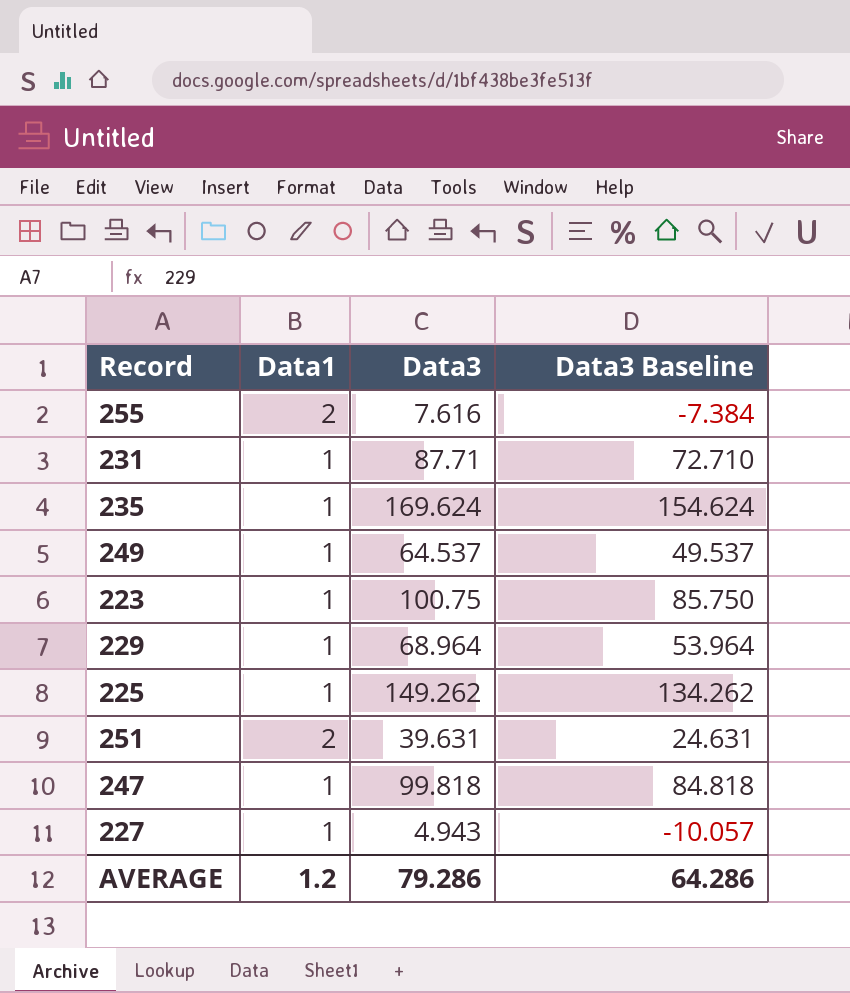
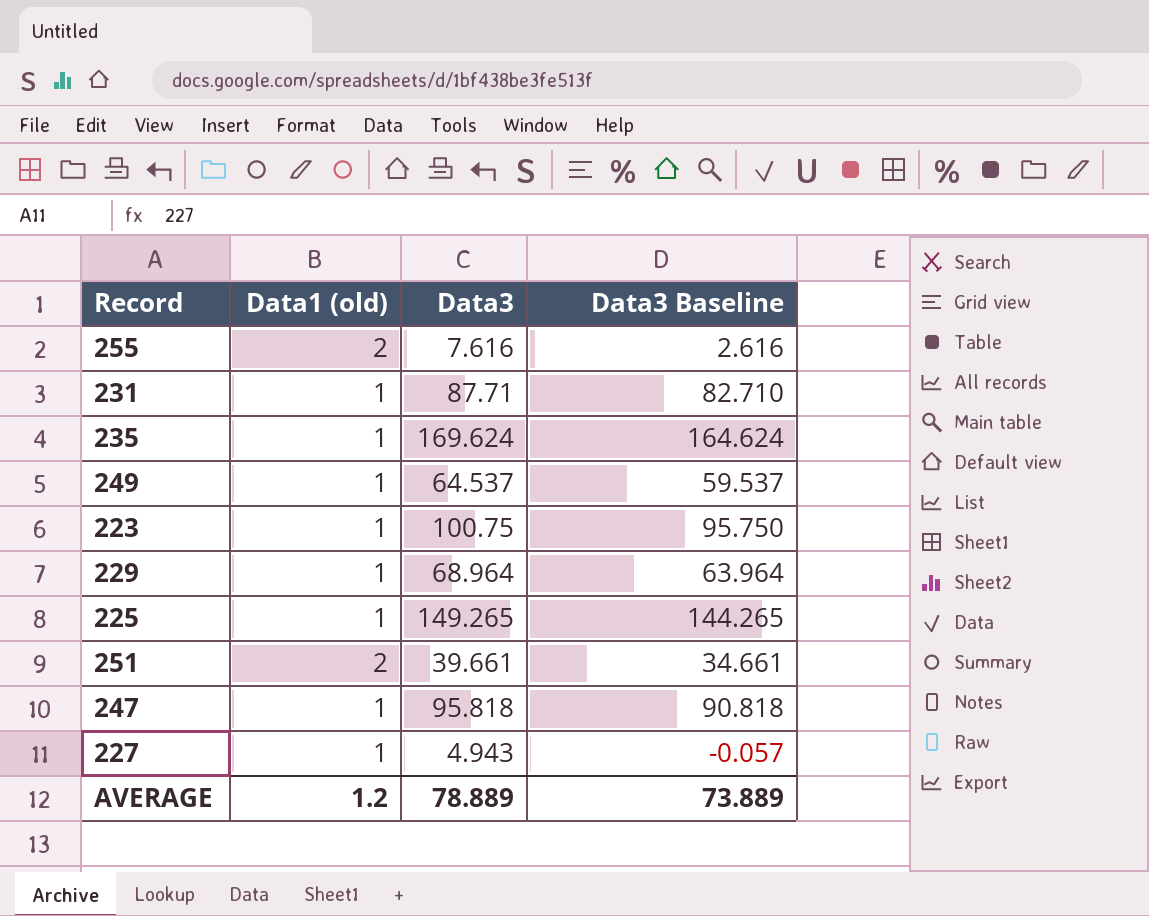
column name: Data1 -> Data1 (old)
column Data3 Baseline | formula: [Data3] - 15 -> [Data3] - 5
225 | Data3: 149.262 -> 149.265
251 | Data3: 39.631 -> 39.661
247 | Data3: 99.818 -> 95.818
AVERAGE | Data3: 79.286 -> 78.889
AVERAGE | Data3 Baseline: 64.286 -> 73.889

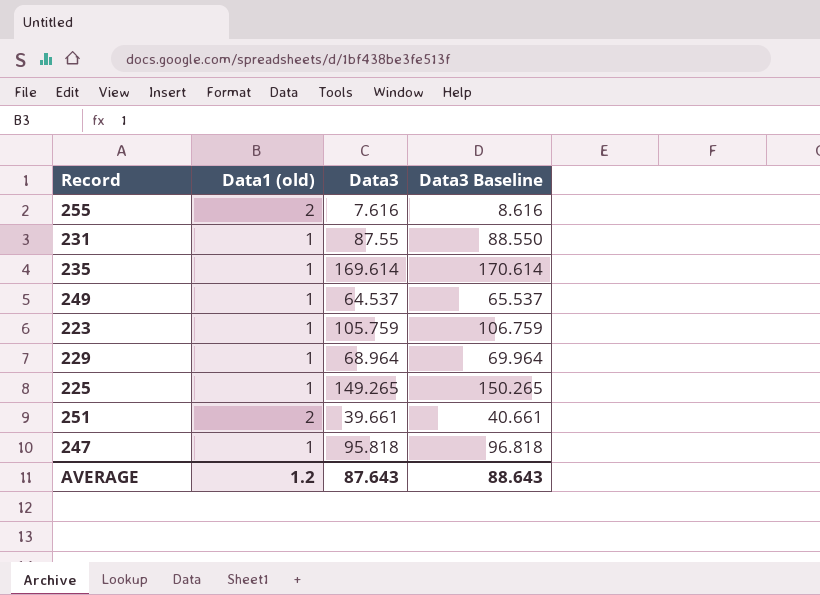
column Data3 Baseline | formula: [Data3] - 5 -> [Data3] + 1
row 227: 1 | 4.943 | -0.057 -> none
231 | Data3: 87.71 -> 87.55
235 | Data3: 169.624 -> 169.614
223 | Data3: 100.75 -> 105.759
AVERAGE | Data3: 78.889 -> 87.643
AVERAGE | Data3 Baseline: 73.889 -> 88.643

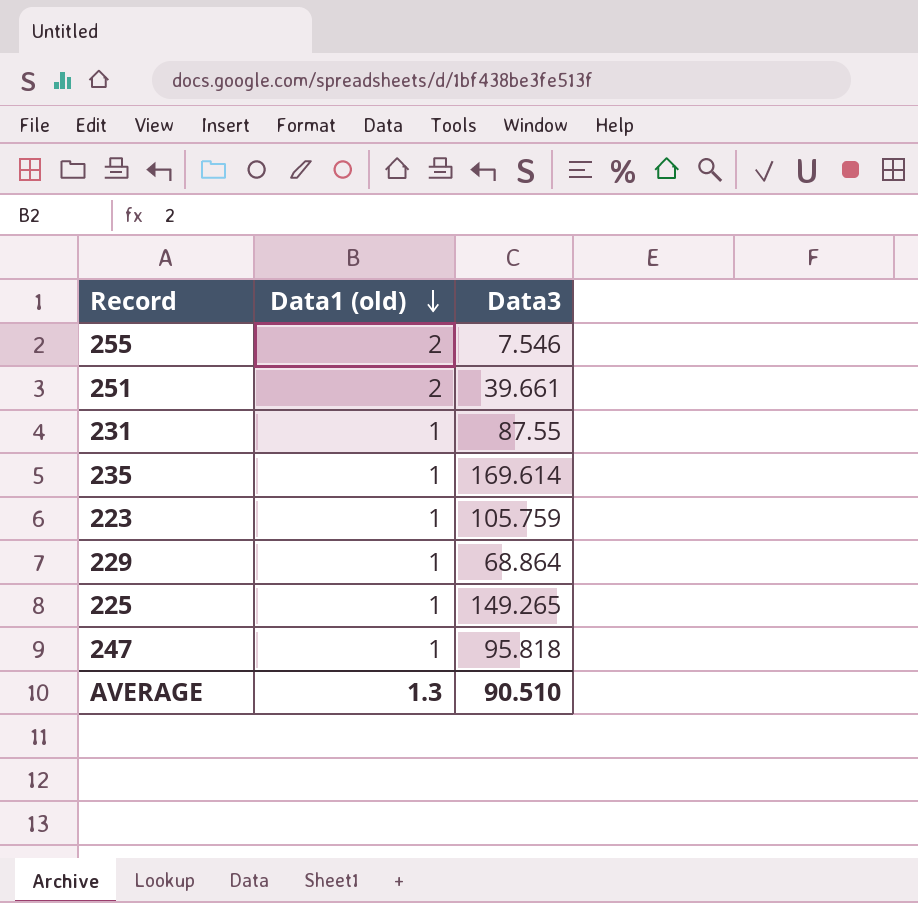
row order: none -> Data1 (old) descending
column Data3 Baseline | formula: [Data3] + 1 -> none
row 249: 1 | 64.537 | 65.537 -> none
255 | Data3: 7.616 -> 7.546
229 | Data3: 68.964 -> 68.864
AVERAGE | Data1 (old): 1.2 -> 1.3
AVERAGE | Data3: 87.643 -> 90.510

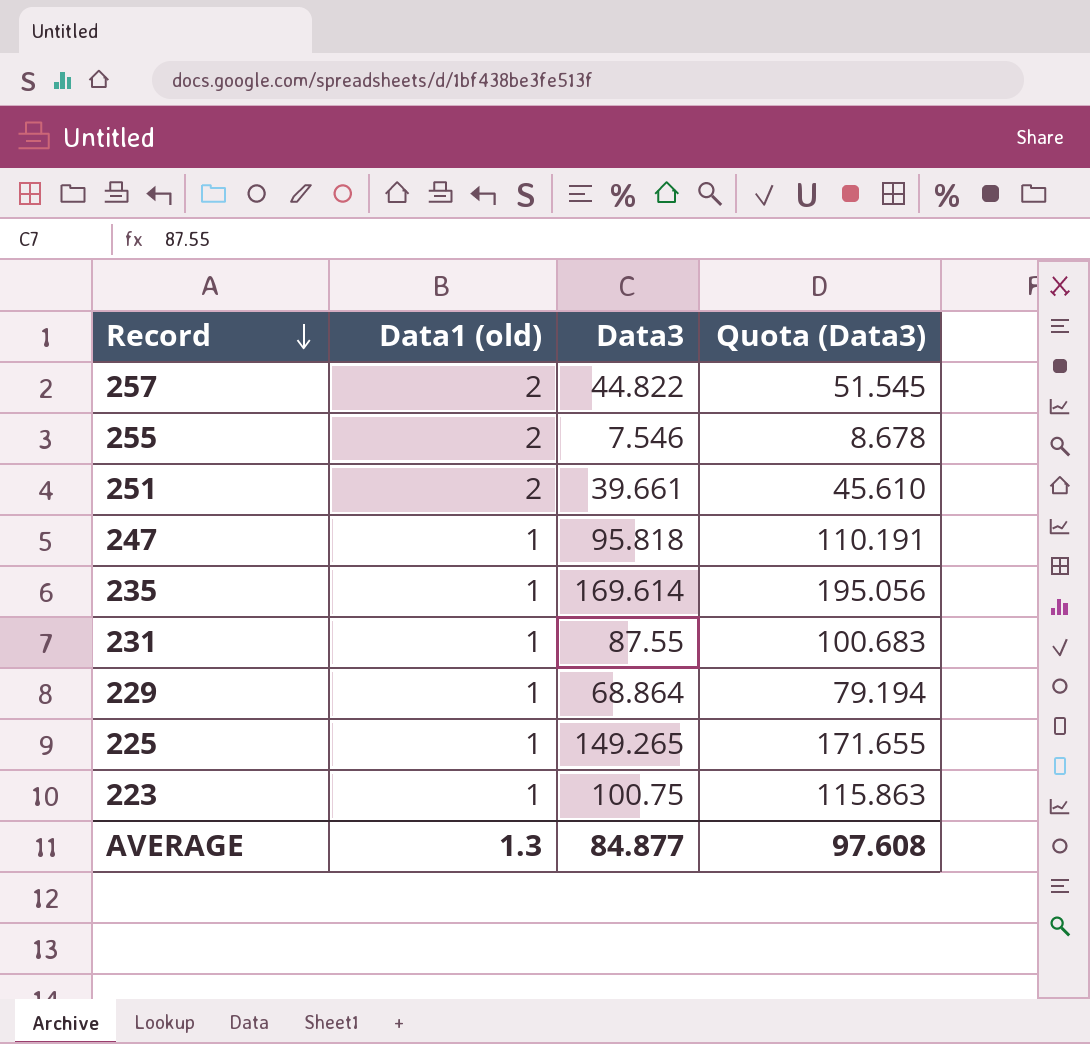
row order: Data1 (old) descending -> Record descending
column Quota (Data3) | formula: none -> [Data3] * 1.15
row 257: none -> 2 | 44.822 | 51.545
223 | Data3: 105.759 -> 100.75
AVERAGE | Data3: 90.510 -> 84.877

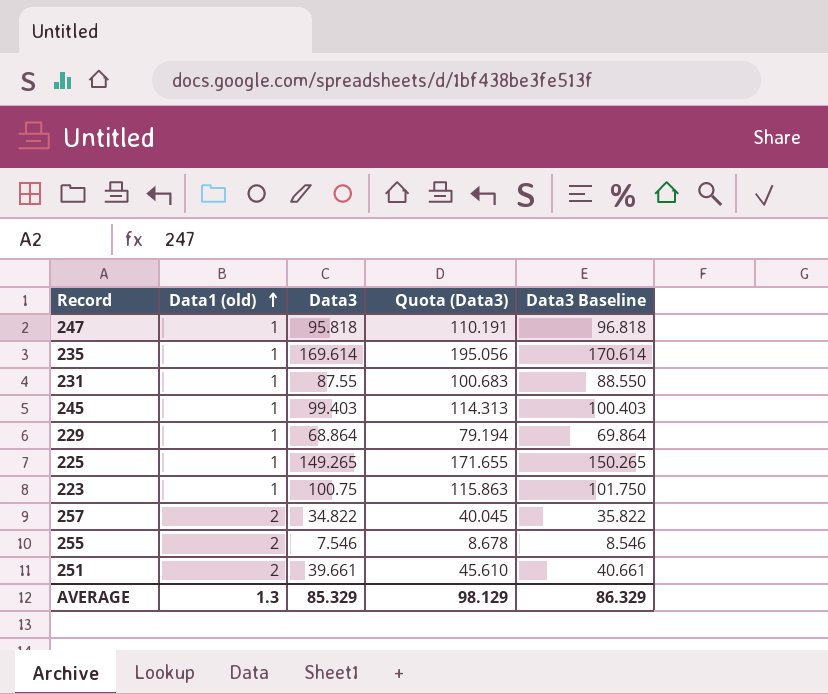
row order: Record descending -> Data1 (old) ascending
column Data3 Baseline | formula: none -> [Data3] + 1
row 245: none -> 1 | 99.403 | 114.313 | 100.403
257 | Data3: 44.822 -> 34.822
257 | Quota (Data3): 51.545 -> 40.045
AVERAGE | Data3: 84.877 -> 85.329
AVERAGE | Quota (Data3): 97.608 -> 98.129

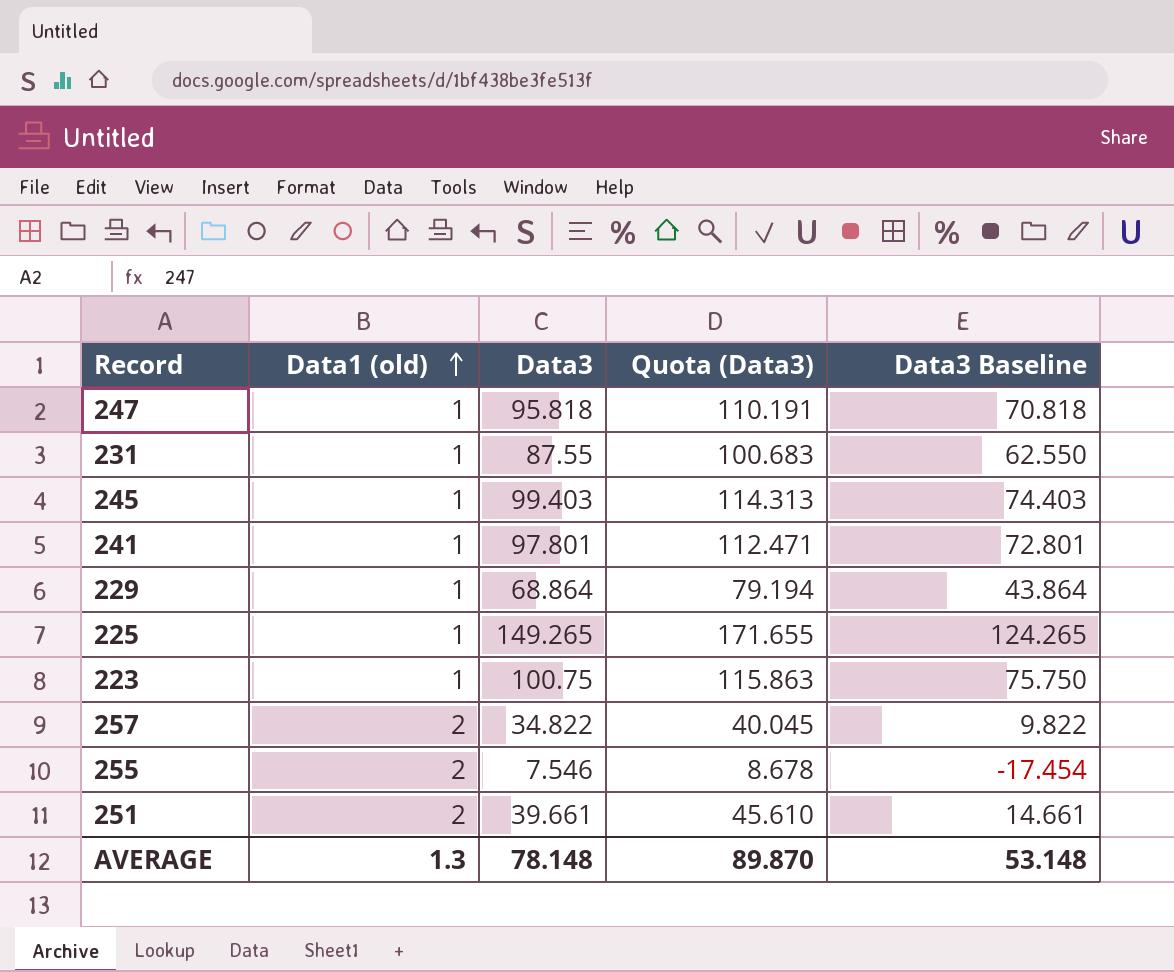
column Data3 Baseline | formula: [Data3] + 1 -> [Data3] - 25
row 235: 1 | 169.614 | 195.056 | 170.614 -> none
row 241: none -> 1 | 97.801 | 112.471 | 72.801
AVERAGE | Data3: 85.329 -> 78.148
AVERAGE | Quota (Data3): 98.129 -> 89.870
AVERAGE | Data3 Baseline: 86.329 -> 53.148

